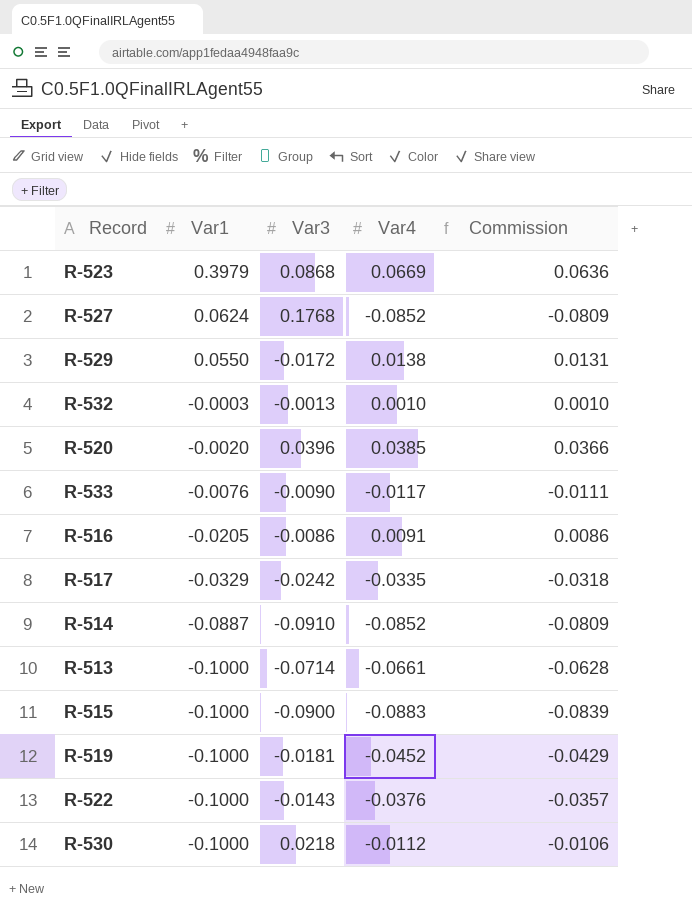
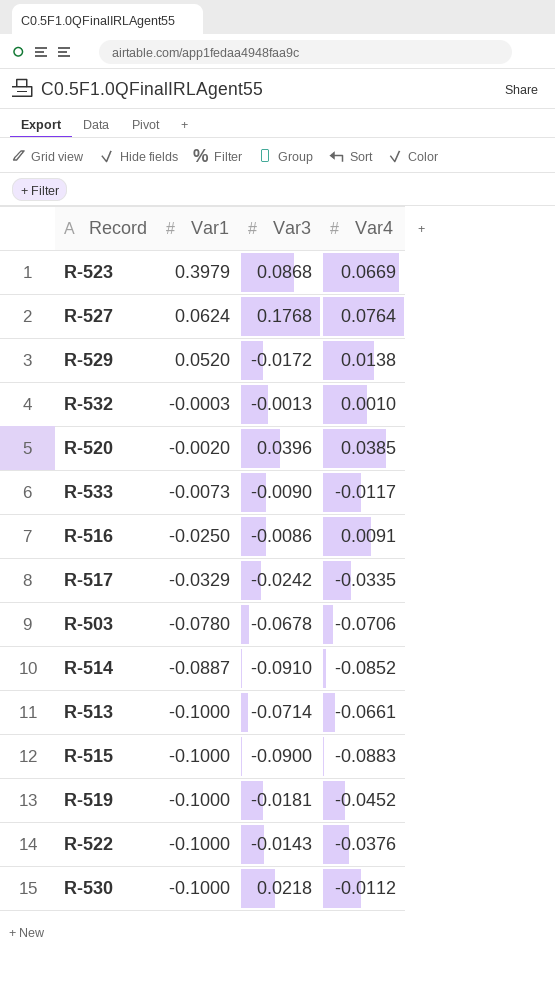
column Commission | formula: [Var4] * 0.95 -> none
R-527 | Var4: -0.0852 -> 0.0764
R-529 | Var1: 0.0550 -> 0.0520
R-533 | Var1: -0.0076 -> -0.0073
R-516 | Var1: -0.0205 -> -0.0250
row R-503: none -> -0.0780 | -0.0678 | -0.0706

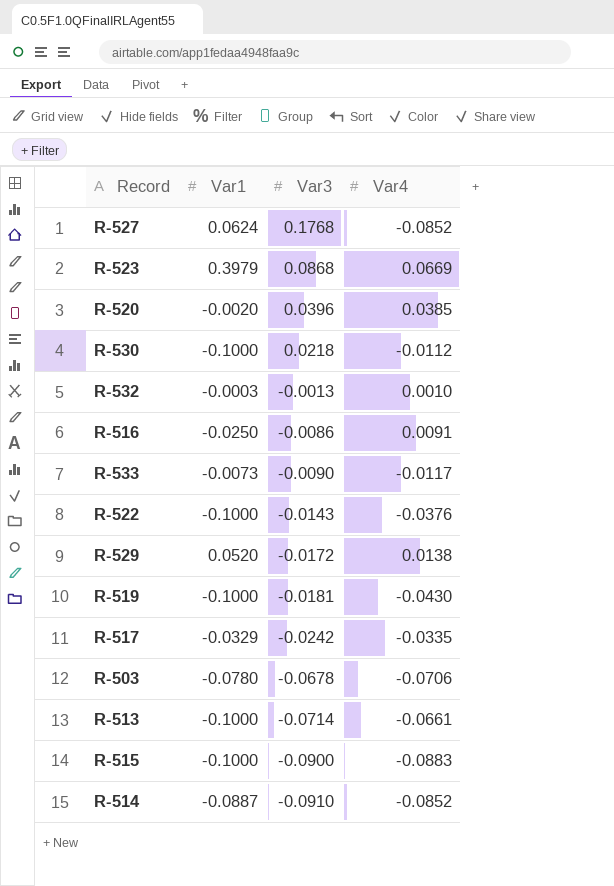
row order: Var1 descending -> Var3 descending
R-527 | Var4: 0.0764 -> -0.0852
R-519 | Var4: -0.0452 -> -0.0430

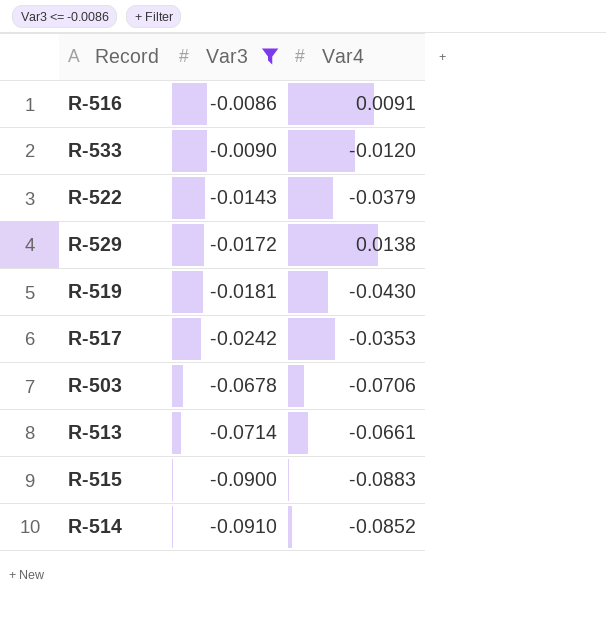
filter: none -> Var3 <= -0.0086
column Var1 | position: 2 -> none
R-533 | Var4: -0.0117 -> -0.0120
R-522 | Var4: -0.0376 -> -0.0379
R-517 | Var4: -0.0335 -> -0.0353

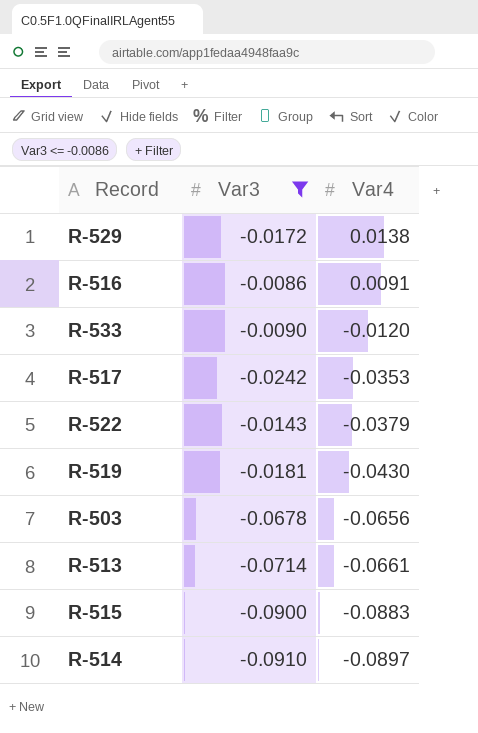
row order: Var3 descending -> Var4 descending
R-503 | Var4: -0.0706 -> -0.0656
R-514 | Var4: -0.0852 -> -0.0897

